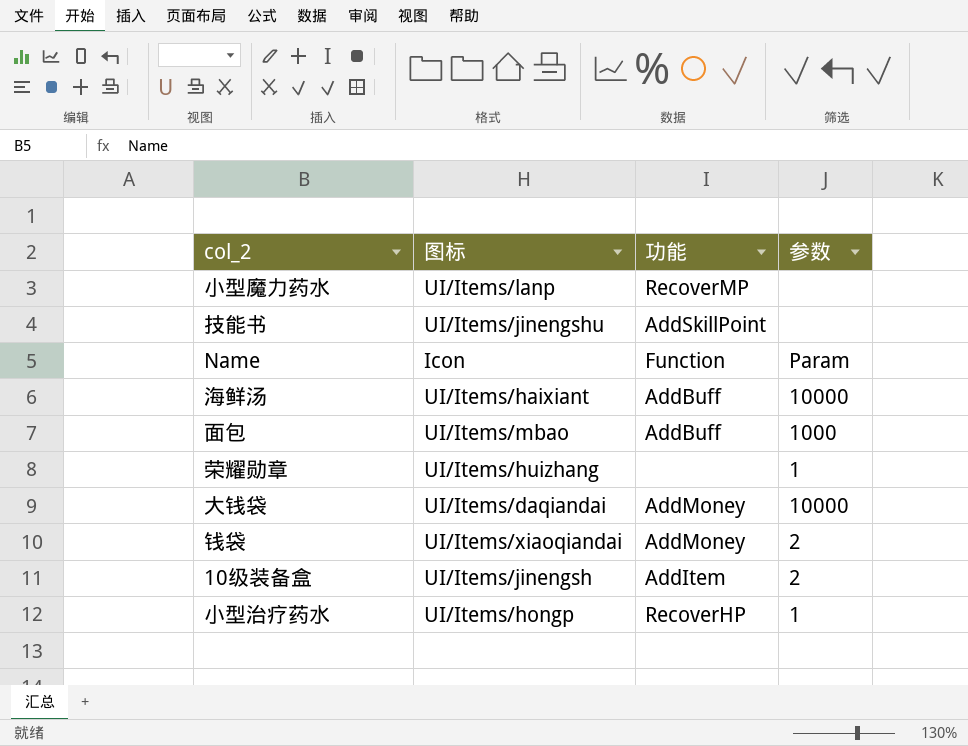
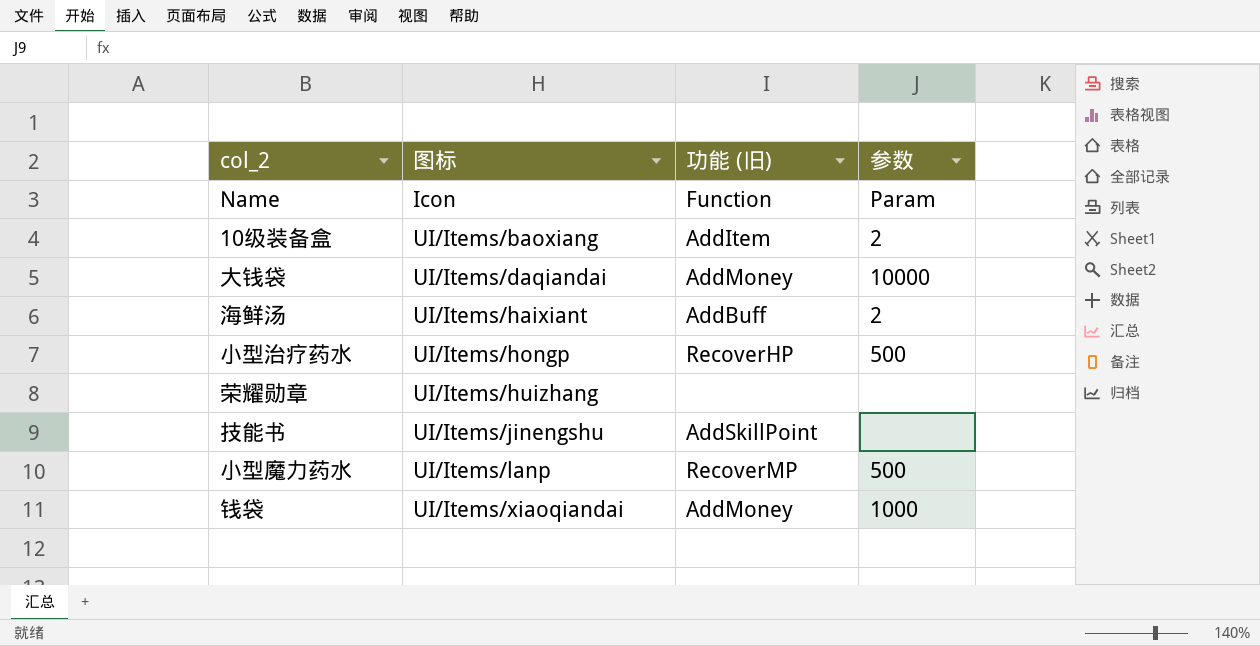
row order: none -> 图标 ascending
column name: 功能 -> 功能 (旧)
row 面包: UI/Items/mbao | AddBuff | 1000 -> none
10级装备盒 | 图标: UI/Items/jinengsh -> UI/Items/baoxiang
海鲜汤 | 参数: 10000 -> 2
小型治疗药水 | 参数: 1 -> 500
荣耀勋章 | 参数: 1 -> none
小型魔力药水 | 参数: none -> 500
钱袋 | 参数: 2 -> 1000

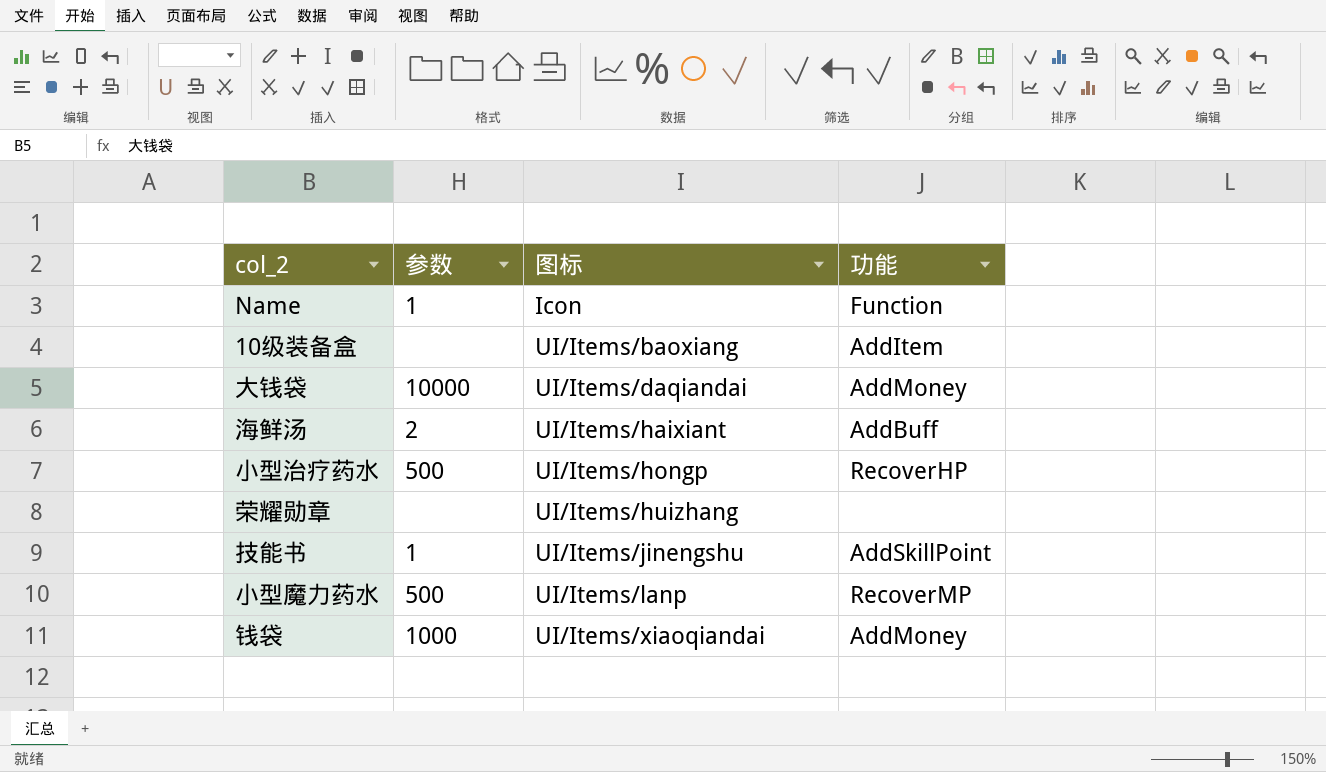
column 参数 | position: 4 -> 2
column name: 功能 (旧) -> 功能
Name | 参数: Param -> 1
10级装备盒 | 参数: 2 -> none
技能书 | 参数: none -> 1

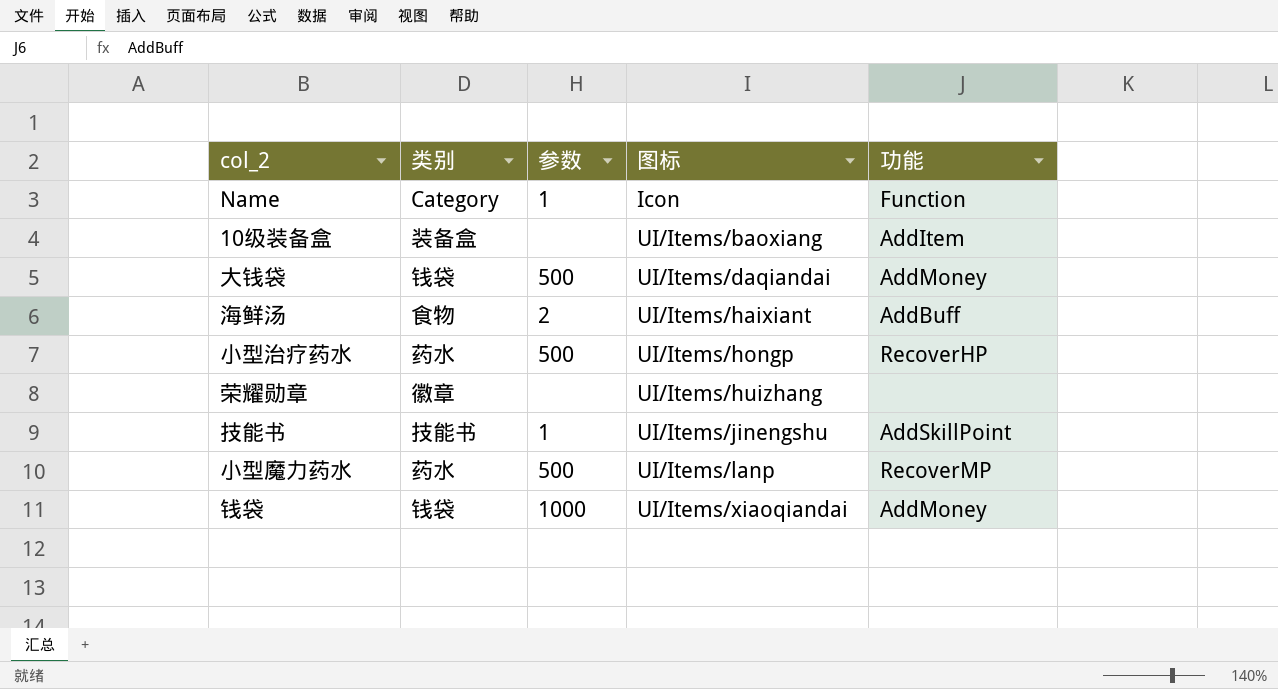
column 类别 | position: none -> 2
大钱袋 | 参数: 10000 -> 500

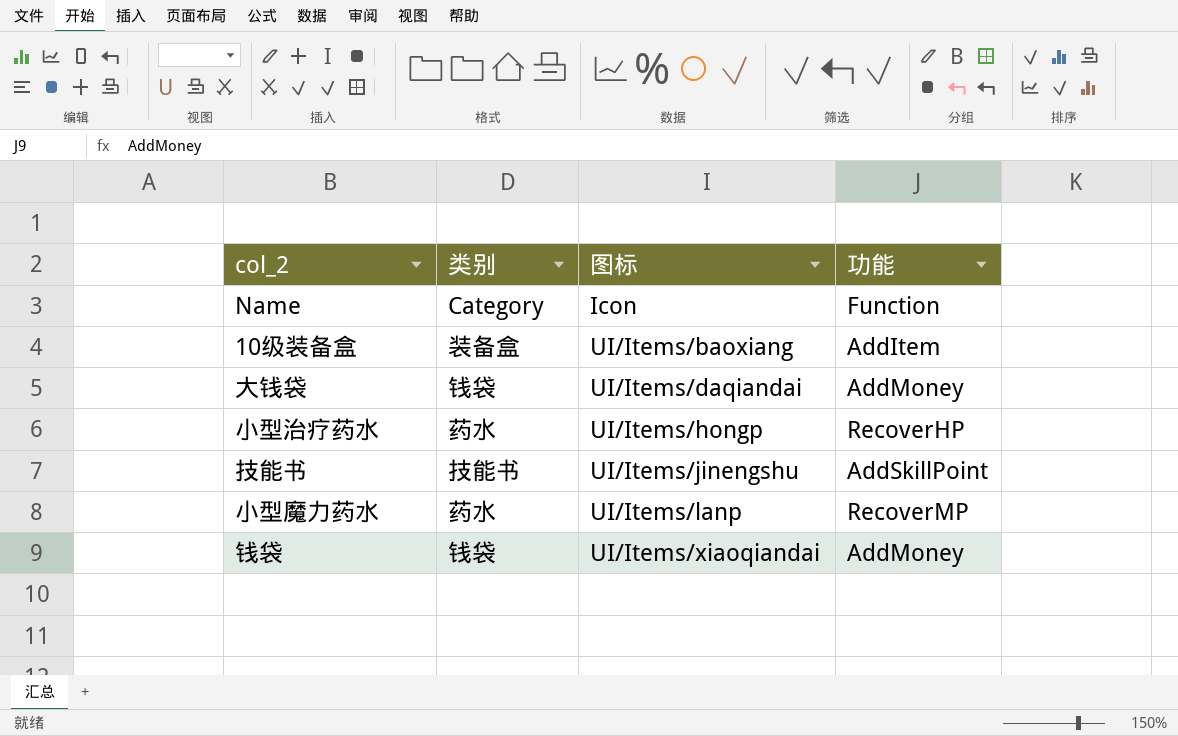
column 参数 | position: 3 -> none
row 海鲜汤: 食物 | 2 | UI/Items/haixiant | AddBuff -> none
row 荣耀勋章: 徽章 | none | UI/Items/huizhang | none -> none

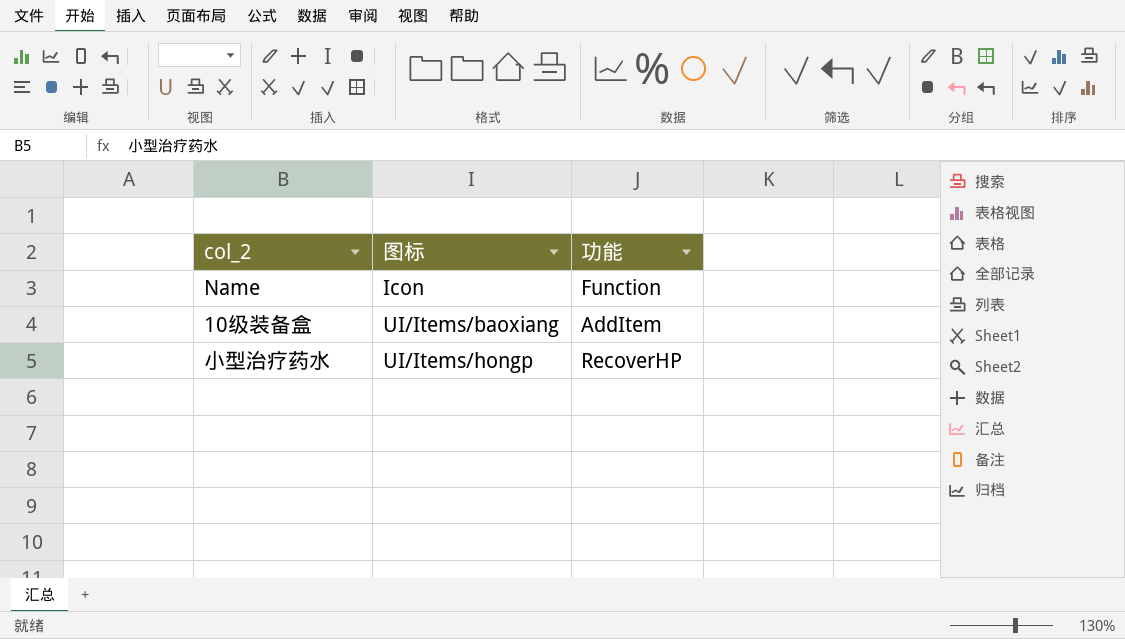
column 类别 | position: 2 -> none
row 大钱袋: 钱袋 | UI/Items/daqiandai | AddMoney -> none
row 技能书: 技能书 | UI/Items/jinengshu | AddSkillPoint -> none
row 小型魔力药水: 药水 | UI/Items/lanp | RecoverMP -> none
row 钱袋: 钱袋 | UI/Items/xiaoqiandai | AddMoney -> none

